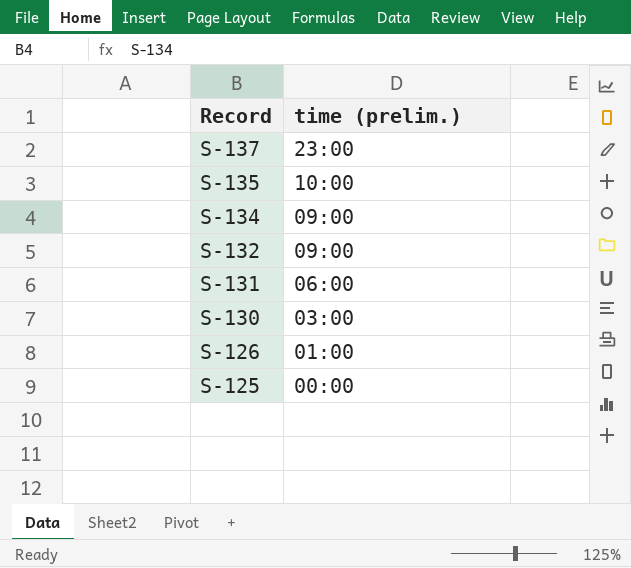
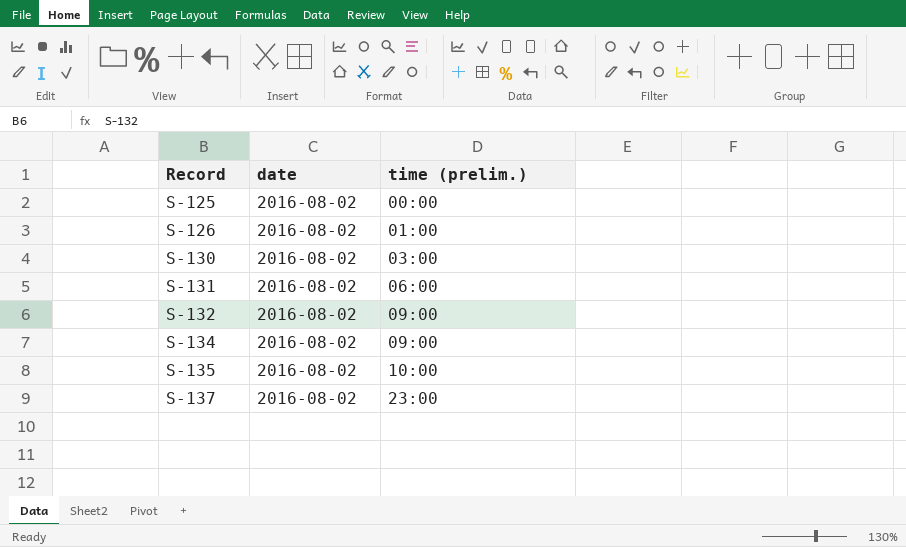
row order: Record descending -> Record ascending
column date | position: none -> 2

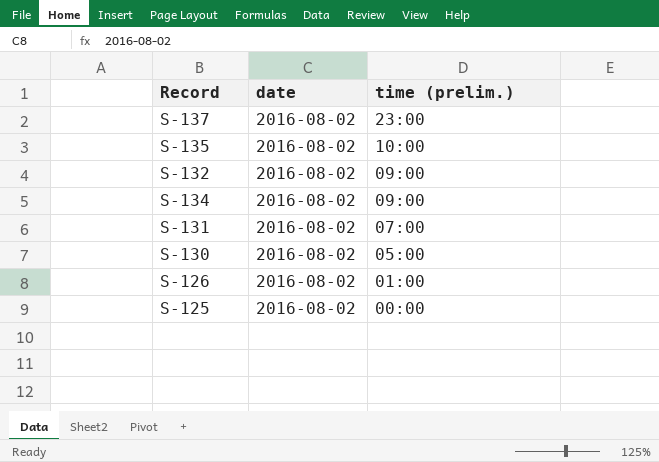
row order: Record ascending -> time (prelim.) descending
S-131 | time (prelim.): 06:00 -> 07:00
S-130 | time (prelim.): 03:00 -> 05:00

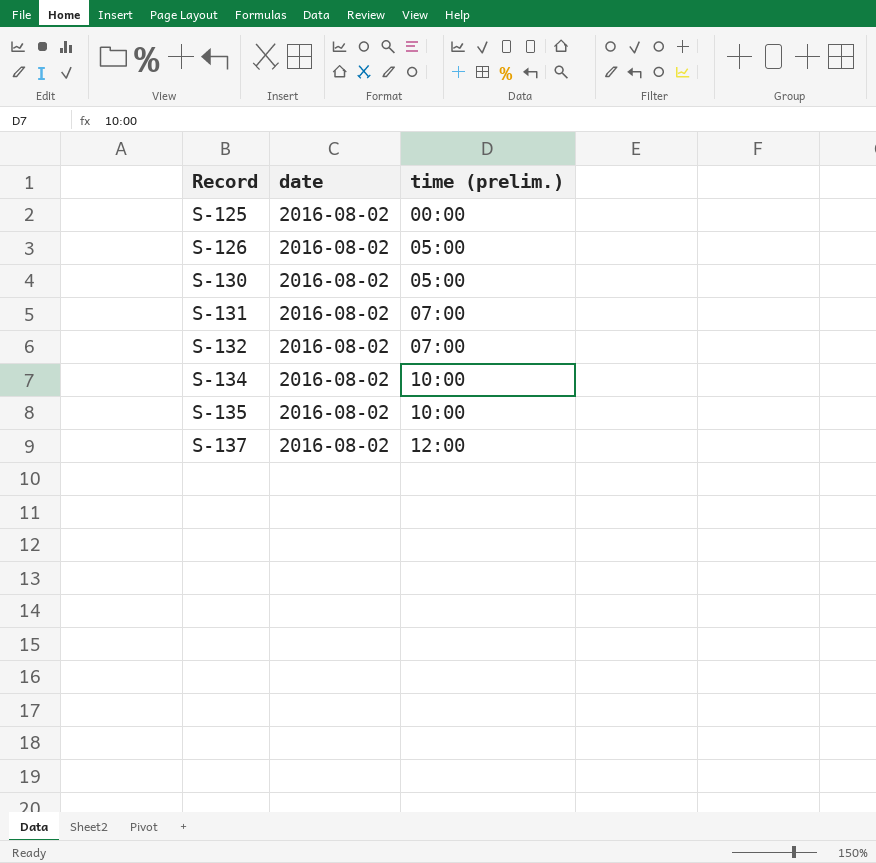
row order: time (prelim.) descending -> Record ascending
S-126 | time (prelim.): 01:00 -> 05:00
S-132 | time (prelim.): 09:00 -> 07:00
S-134 | time (prelim.): 09:00 -> 10:00
S-137 | time (prelim.): 23:00 -> 12:00

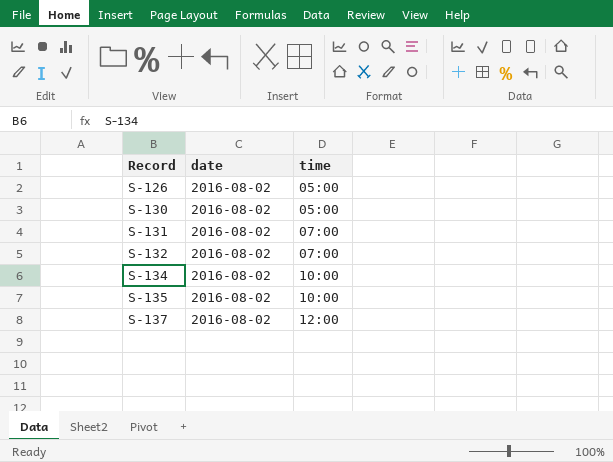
column name: time (prelim.) -> time
row S-125: 2016-08-02 | 00:00 -> none

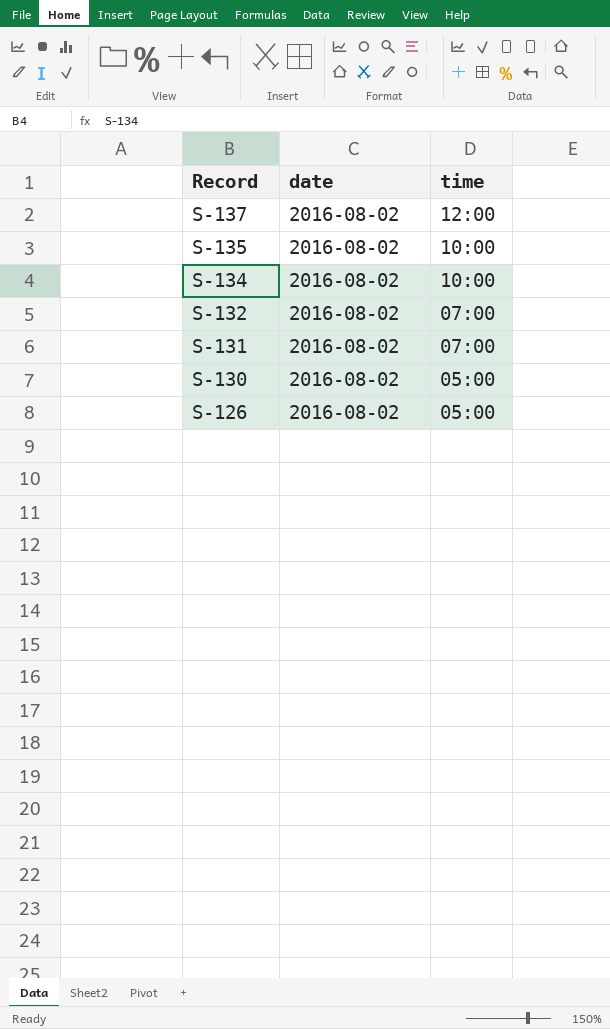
row order: Record ascending -> Record descending

